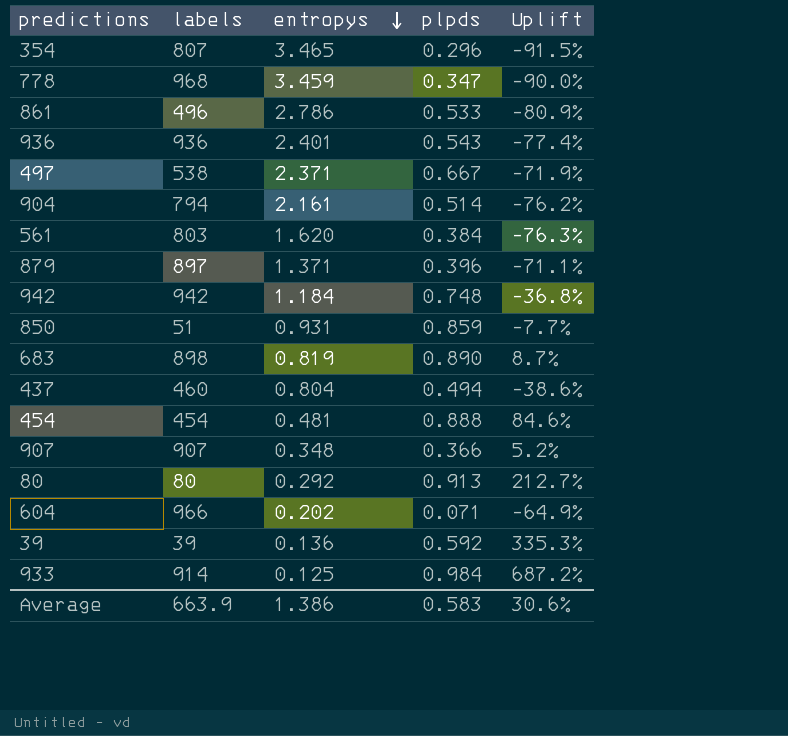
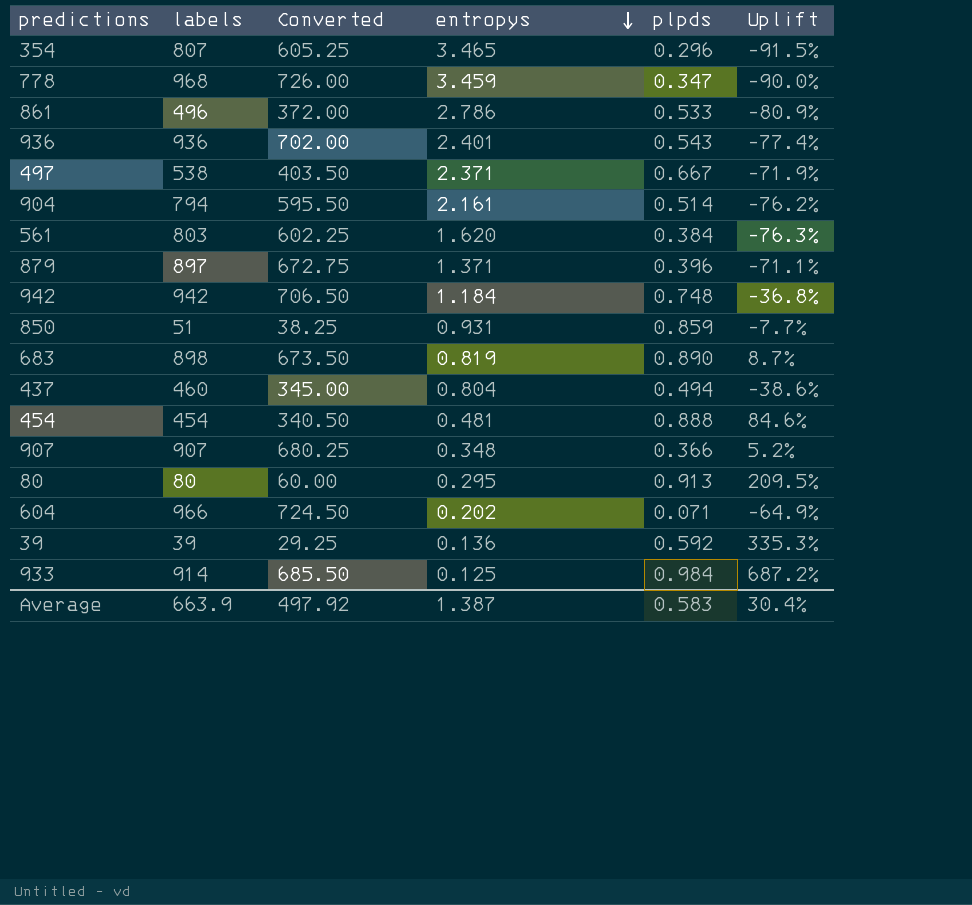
column Converted | formula: none -> [labels] * 0.75
80 | entropys: 0.292 -> 0.295
80 | Uplift: 212.7% -> 209.5%
Average | entropys: 1.386 -> 1.387
Average | Uplift: 30.6% -> 30.4%

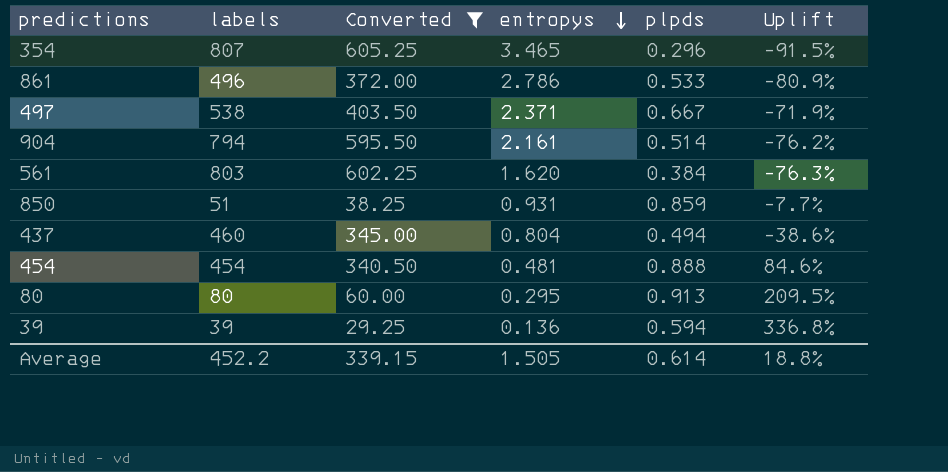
filter: none -> Converted <= 605.25
39 | plpds: 0.592 -> 0.594
39 | Uplift: 335.3% -> 336.8%
Average | labels: 663.9 -> 452.2
Average | Converted: 497.92 -> 339.15
Average | entropys: 1.387 -> 1.505
Average | plpds: 0.583 -> 0.614
Average | Uplift: 30.4% -> 18.8%

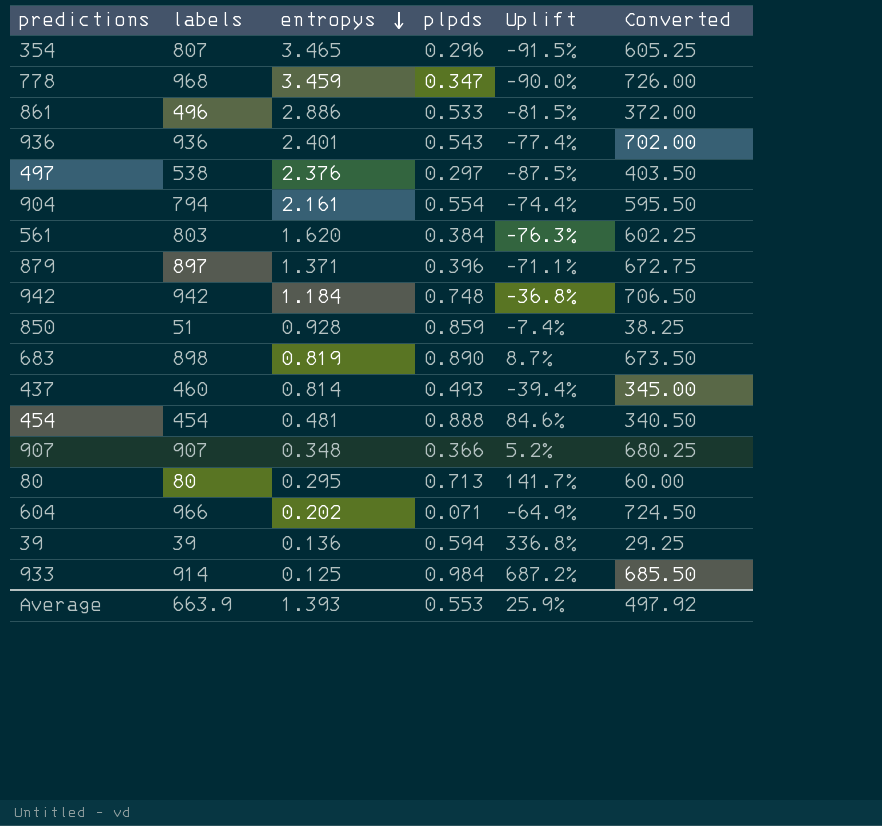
filter: Converted <= 605.25 -> none
column Converted | position: 3 -> 6
861 | entropys: 2.786 -> 2.886
861 | Uplift: -80.9% -> -81.5%
497 | entropys: 2.371 -> 2.376
497 | plpds: 0.667 -> 0.297
497 | Uplift: -71.9% -> -87.5%
904 | plpds: 0.514 -> 0.554
904 | Uplift: -76.2% -> -74.4%
850 | entropys: 0.931 -> 0.928
850 | Uplift: -7.7% -> -7.4%
437 | entropys: 0.804 -> 0.814
437 | plpds: 0.494 -> 0.493
437 | Uplift: -38.6% -> -39.4%
80 | plpds: 0.913 -> 0.713
80 | Uplift: 209.5% -> 141.7%
Average | labels: 452.2 -> 663.9
Average | entropys: 1.505 -> 1.393
Average | plpds: 0.614 -> 0.553
Average | Uplift: 18.8% -> 25.9%
Average | Converted: 339.15 -> 497.92

